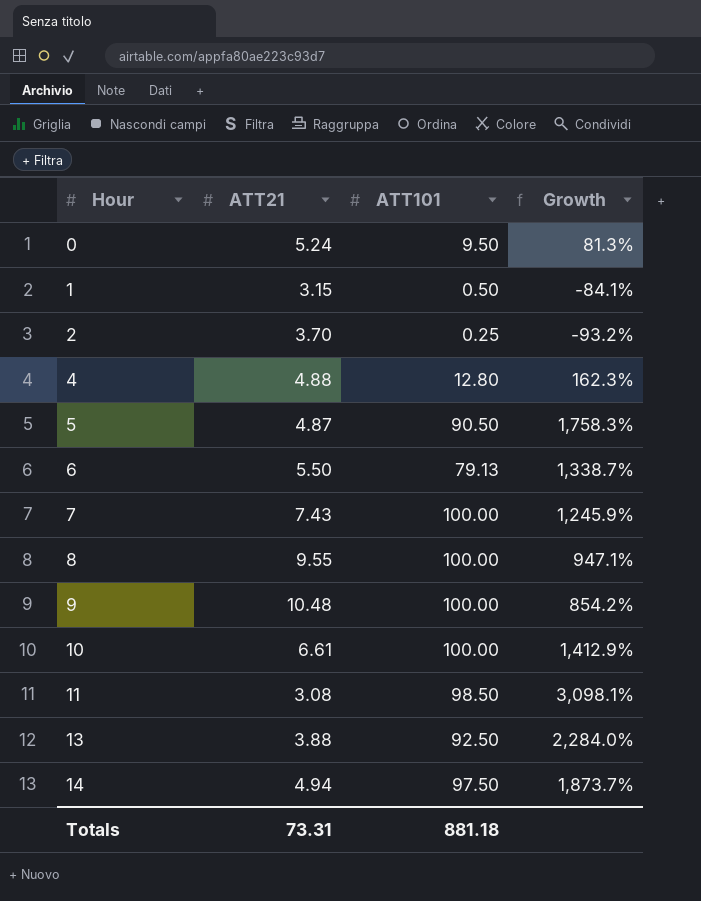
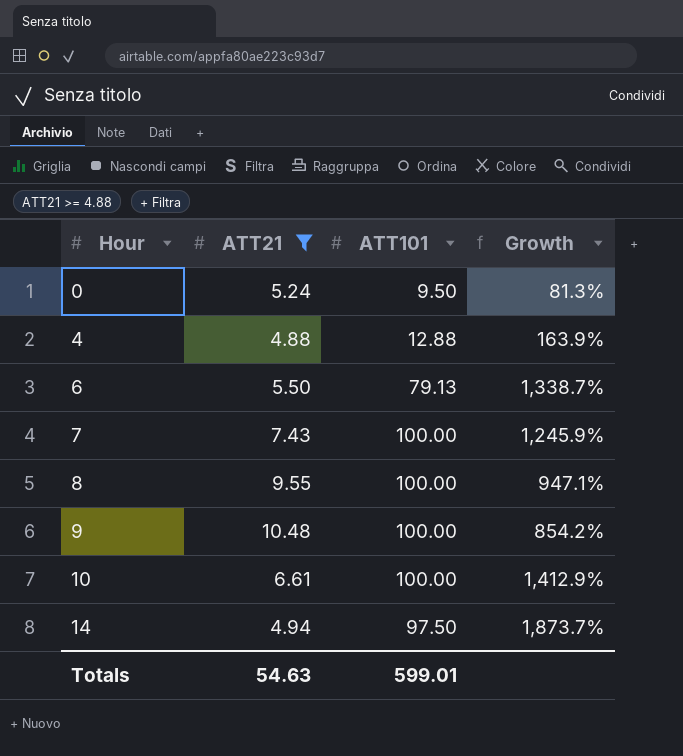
filter: none -> ATT21 >= 4.88
4 | ATT101: 12.80 -> 12.88
4 | Growth: 162.3% -> 163.9%
Totals | ATT21: 73.31 -> 54.63
Totals | ATT101: 881.18 -> 599.01

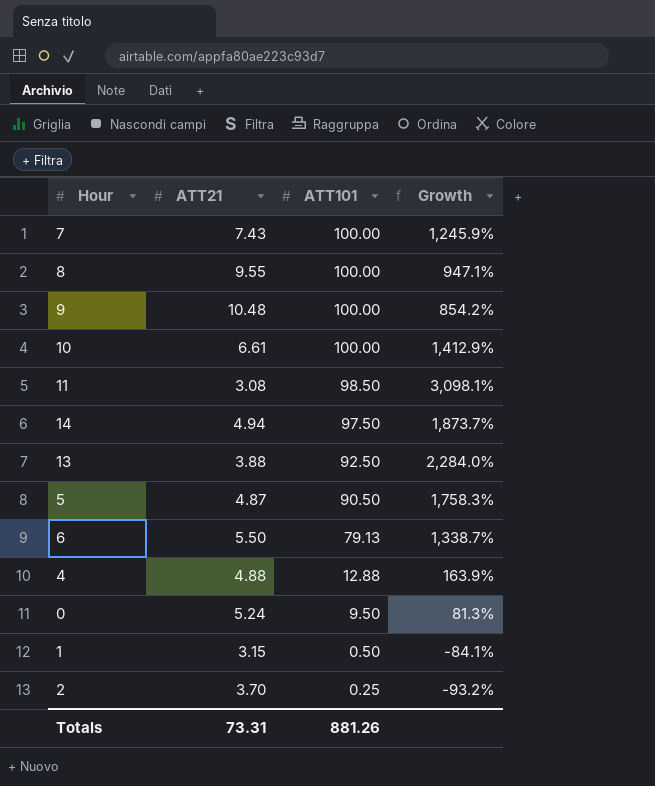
filter: ATT21 >= 4.88 -> none
row order: Hour ascending -> ATT101 descending
Totals | ATT21: 54.63 -> 73.31
Totals | ATT101: 599.01 -> 881.26

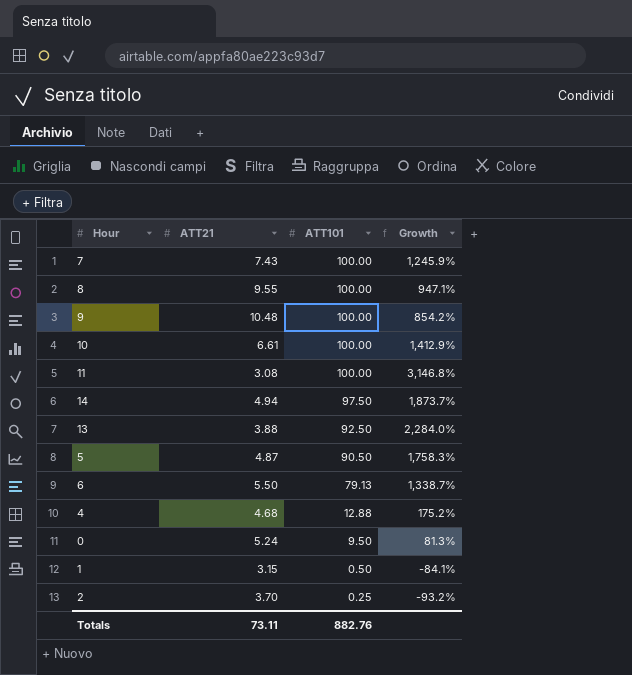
11 | ATT101: 98.50 -> 100.00
11 | Growth: 3,098.1% -> 3,146.8%
4 | ATT21: 4.88 -> 4.68
4 | Growth: 163.9% -> 175.2%
Totals | ATT21: 73.31 -> 73.11
Totals | ATT101: 881.26 -> 882.76

